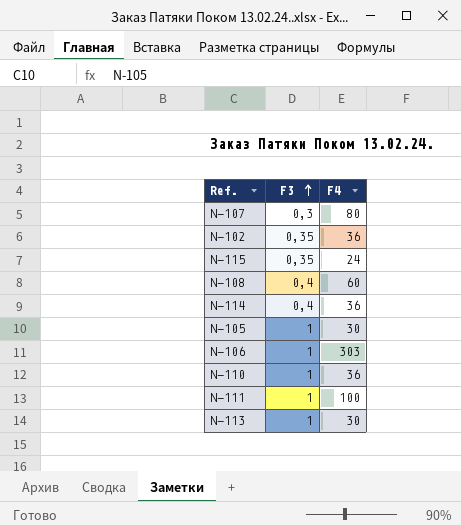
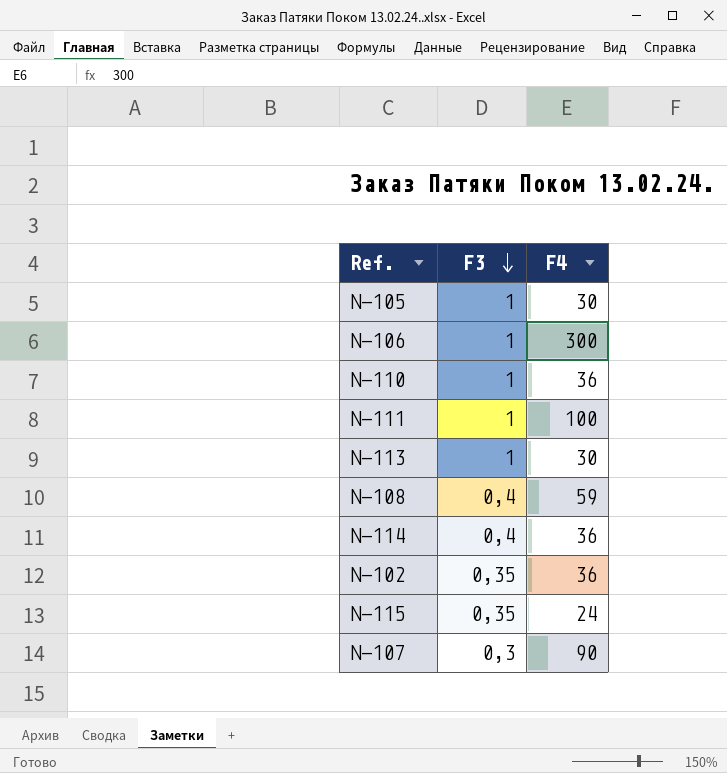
row order: F3 ascending -> F3 descending
N-106 | F4: 303 -> 300
N-108 | F4: 60 -> 59
N-107 | F4: 80 -> 90

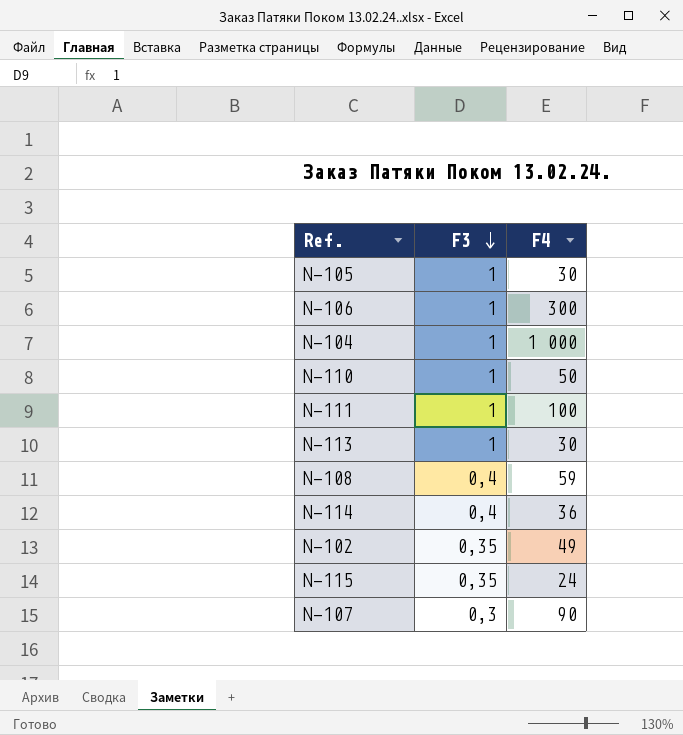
row N-104: none -> 1 | 1 000
N-110 | F4: 36 -> 50
N-102 | F4: 36 -> 49

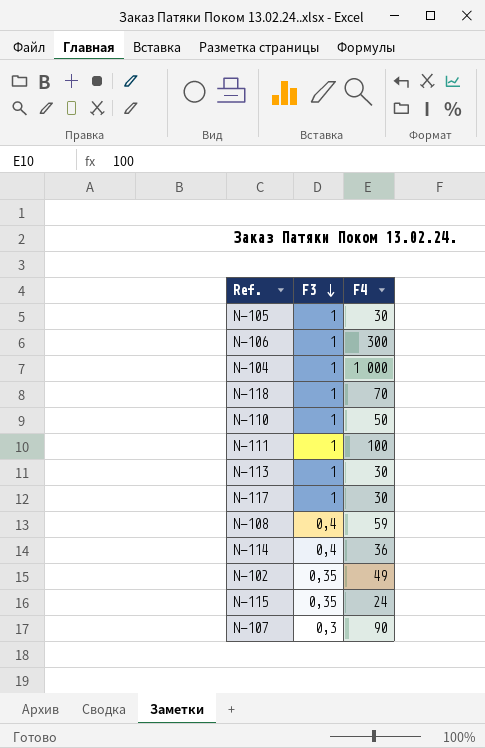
row N-118: none -> 1 | 70
row N-117: none -> 1 | 30

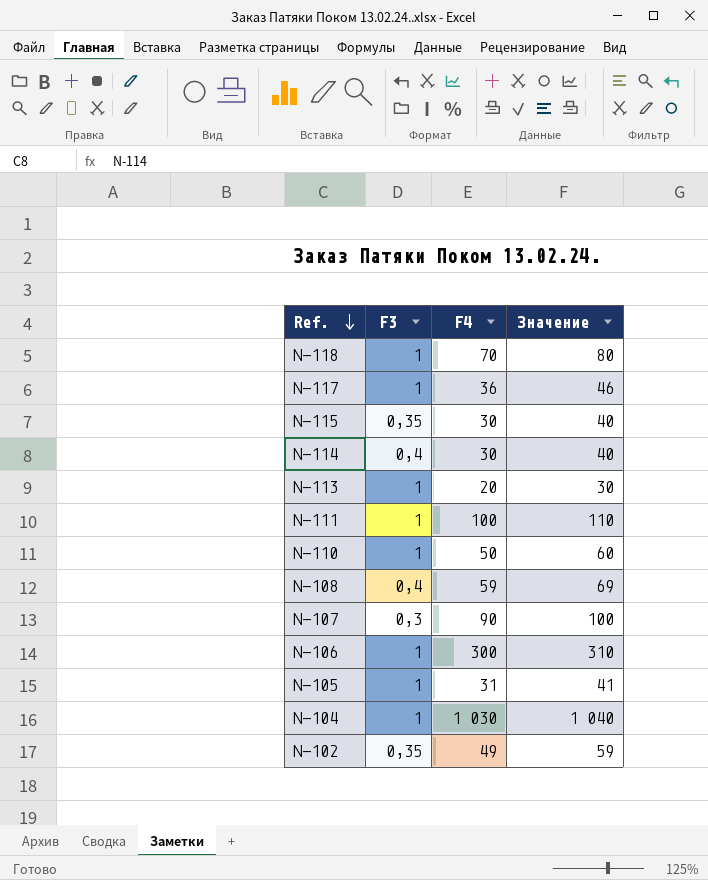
row order: F3 descending -> Ref. descending
column Значение | formula: none -> [F4] + 10
N-117 | F4: 30 -> 36
N-115 | F4: 24 -> 30
N-114 | F4: 36 -> 30
N-113 | F4: 30 -> 20
N-105 | F4: 30 -> 31
N-104 | F4: 1 000 -> 1 030

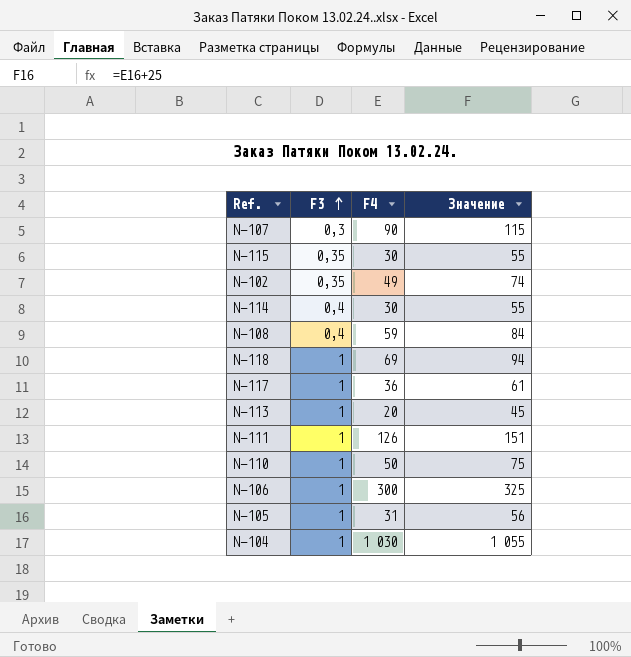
row order: Ref. descending -> F3 ascending
column Значение | formula: [F4] + 10 -> [F4] + 25
N-118 | F4: 70 -> 69
N-111 | F4: 100 -> 126

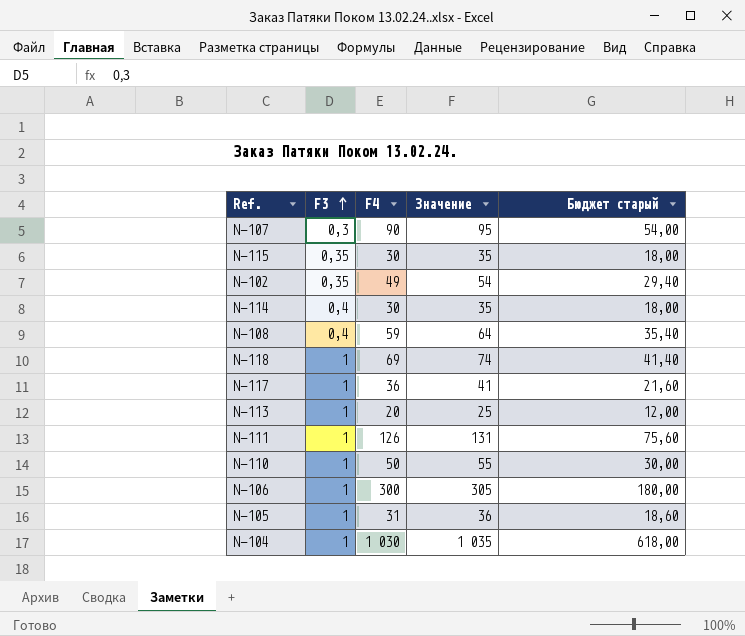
column Значение | formula: [F4] + 25 -> [F4] + 5
column Бюджет старый | formula: none -> [F4] * 0,6

